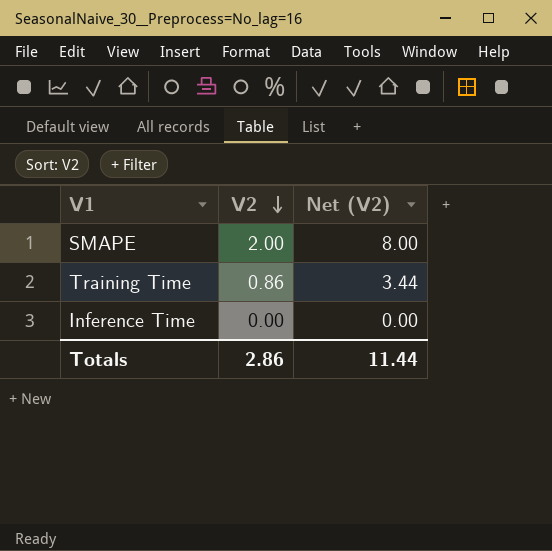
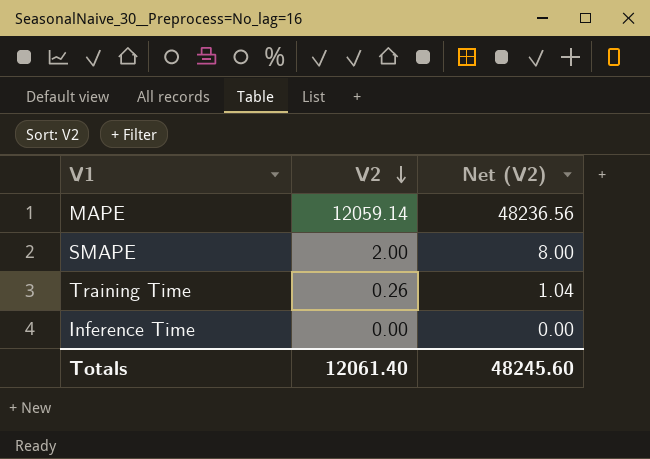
row MAPE: none -> 12059.14 | 48236.56
Training Time | V2: 0.86 -> 0.26
Training Time | Net (V2): 3.44 -> 1.04
Totals | V2: 2.86 -> 12061.40
Totals | Net (V2): 11.44 -> 48245.60

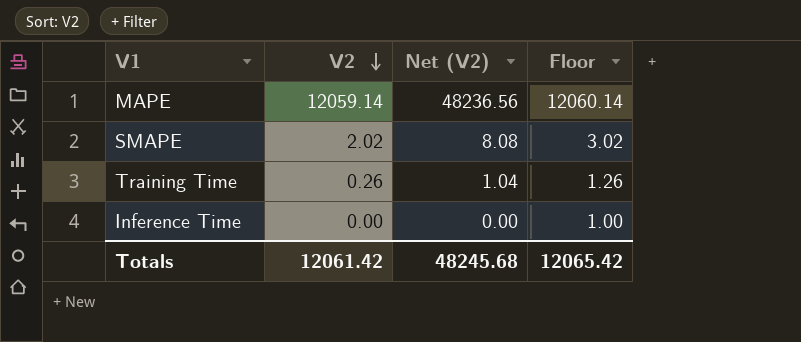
column Floor | formula: none -> [V2] + 1
SMAPE | V2: 2.00 -> 2.02
SMAPE | Net (V2): 8.00 -> 8.08
Totals | V2: 12061.40 -> 12061.42
Totals | Net (V2): 48245.60 -> 48245.68

